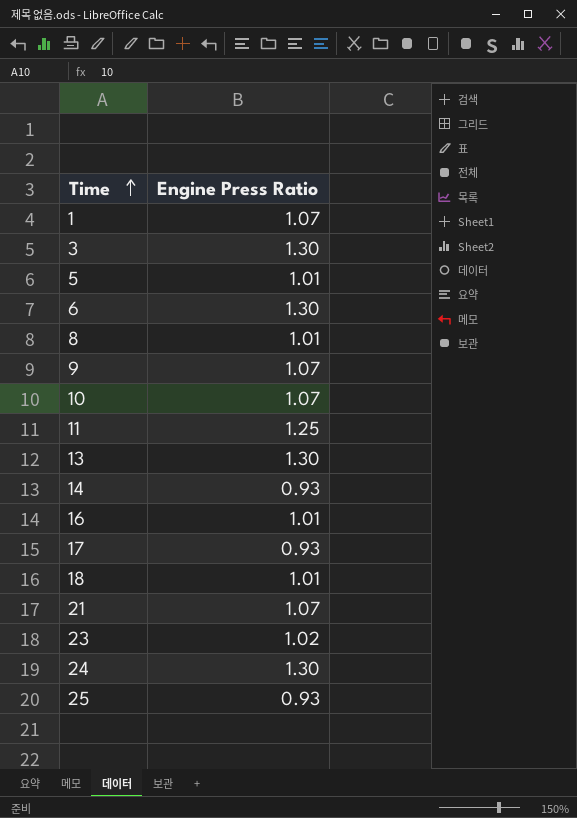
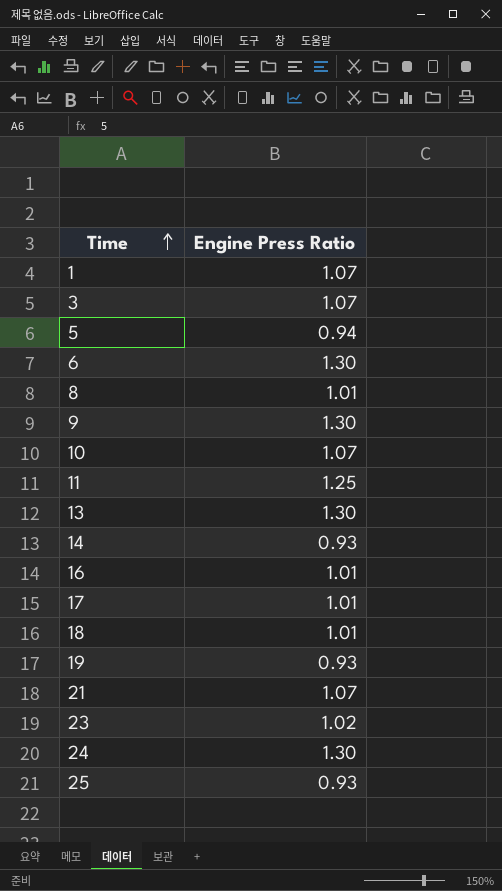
3 | Engine Press Ratio: 1.30 -> 1.07
5 | Engine Press Ratio: 1.01 -> 0.94
9 | Engine Press Ratio: 1.07 -> 1.30
17 | Engine Press Ratio: 0.93 -> 1.01
row 19: none -> 0.93

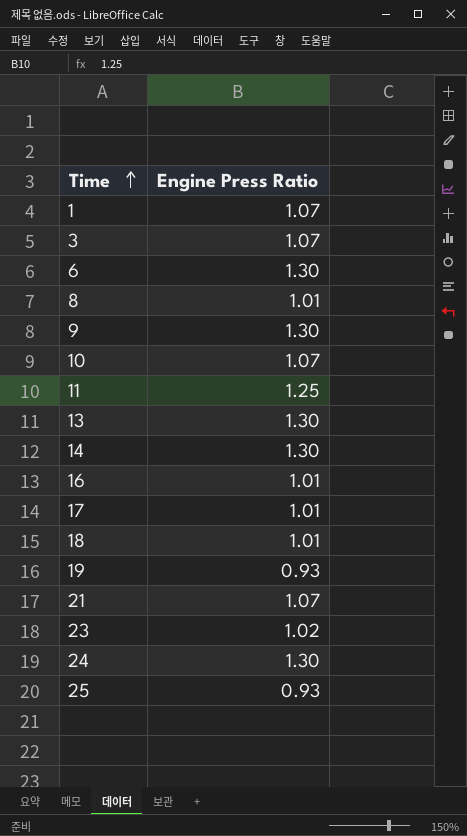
row 5: 0.94 -> none
14 | Engine Press Ratio: 0.93 -> 1.30

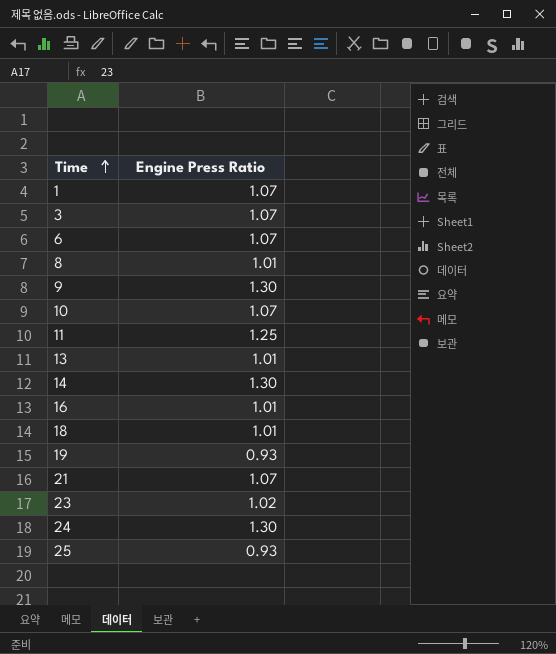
row 17: 1.01 -> none
6 | Engine Press Ratio: 1.30 -> 1.07
13 | Engine Press Ratio: 1.30 -> 1.01

